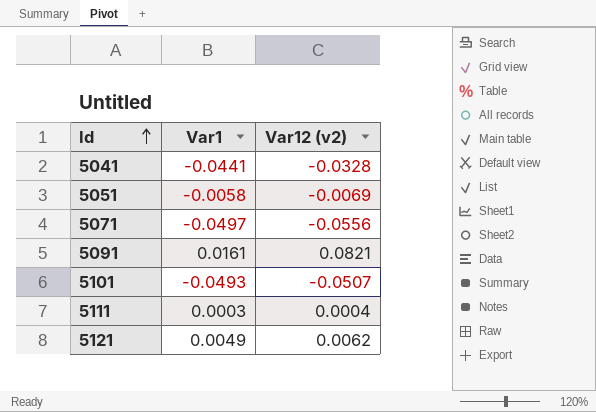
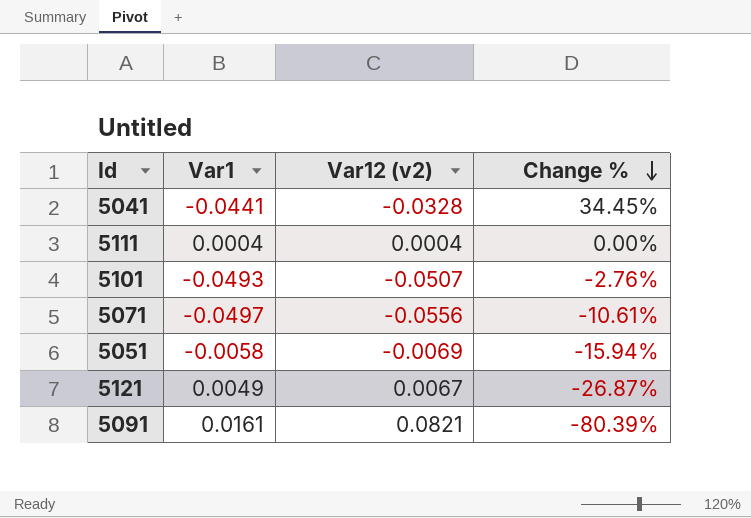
row order: Id ascending -> Change % descending
column Change % | formula: none -> ([Var1] - [Var12 (v2)]) / [Var12 (v2)]
5111 | Var1: 0.0003 -> 0.0004
5121 | Var12 (v2): 0.0062 -> 0.0067

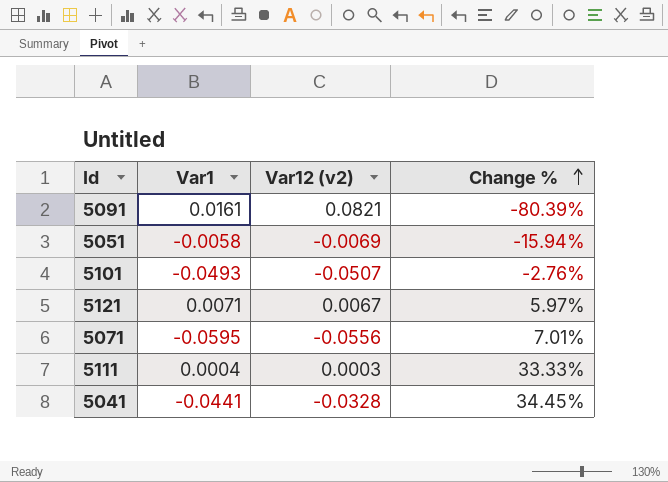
row order: Change % descending -> Change % ascending
5121 | Var1: 0.0049 -> 0.0071
5121 | Change %: -26.87% -> 5.97%
5071 | Var1: -0.0497 -> -0.0595
5071 | Change %: -10.61% -> 7.01%
5111 | Var12 (v2): 0.0004 -> 0.0003
5111 | Change %: 0.00% -> 33.33%

